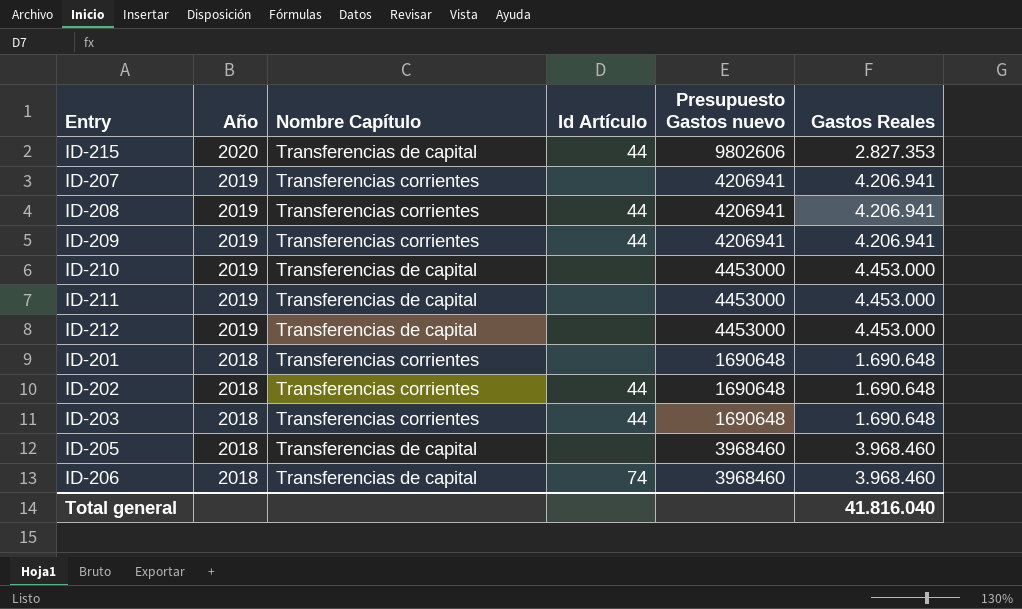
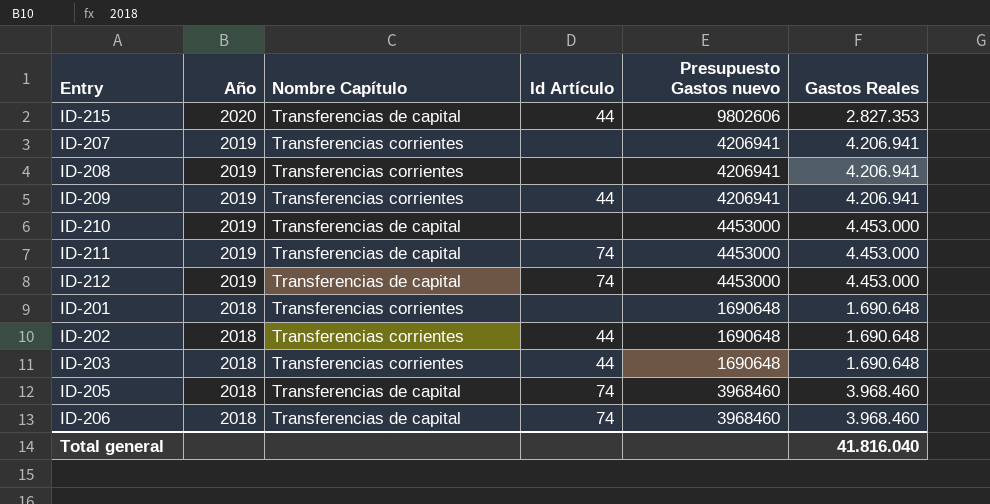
ID-208 | Id Artículo: 44 -> none
ID-211 | Id Artículo: none -> 74
ID-212 | Id Artículo: none -> 74
ID-205 | Id Artículo: none -> 74

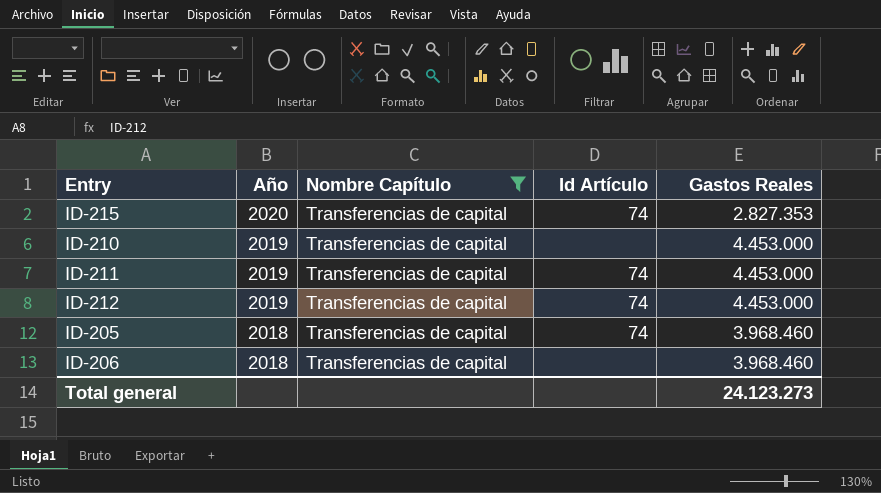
filter: none -> Nombre Capítulo = Transferencias de capital
column Presupuesto Gastos nuevo | position: 5 -> none
ID-215 | Id Artículo: 44 -> 74
ID-206 | Id Artículo: 74 -> none
Total general | Gastos Reales: 41.816.040 -> 24.123.273

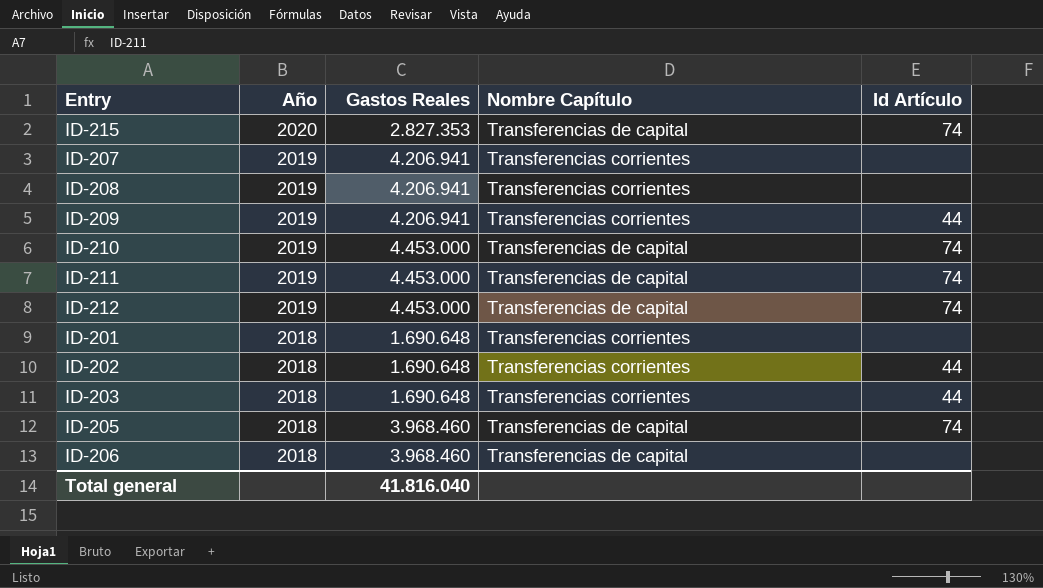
filter: Nombre Capítulo = Transferencias de capital -> none
column Gastos Reales | position: 5 -> 3
ID-210 | Id Artículo: none -> 74
Total general | Gastos Reales: 24.123.273 -> 41.816.040

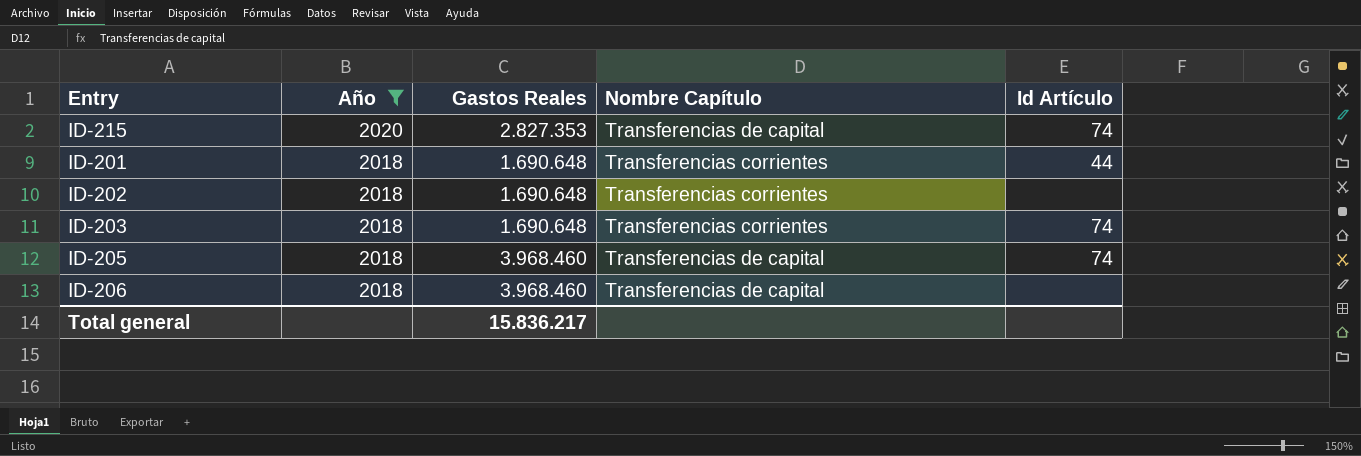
filter: none -> Año != 2019
ID-201 | Id Artículo: none -> 44
ID-202 | Id Artículo: 44 -> none
ID-203 | Id Artículo: 44 -> 74
Total general | Gastos Reales: 41.816.040 -> 15.836.217

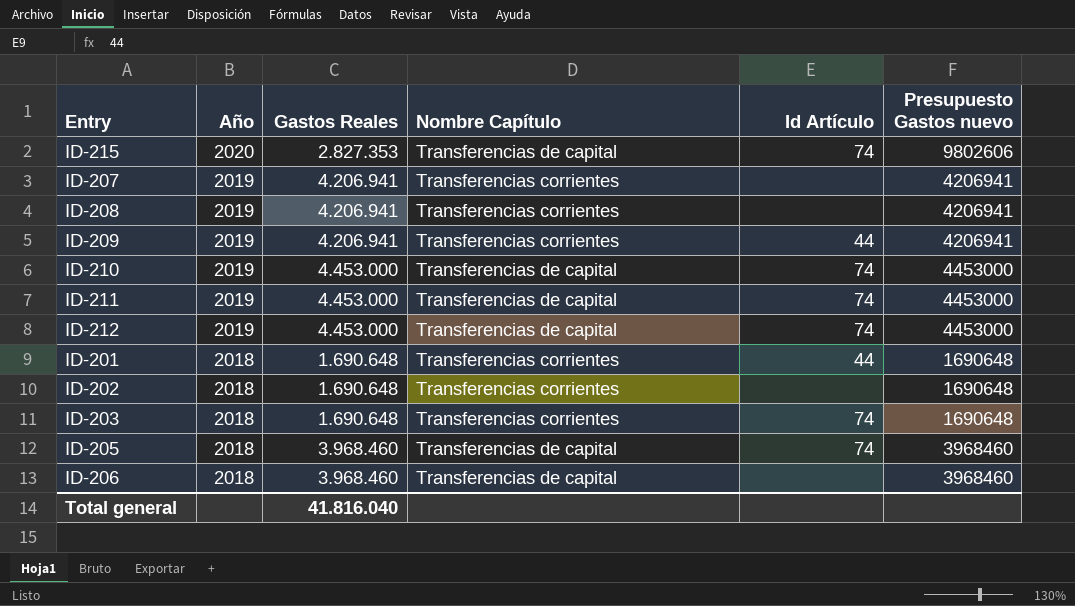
filter: Año != 2019 -> none
column Presupuesto Gastos nuevo | position: none -> 6
Total general | Gastos Reales: 15.836.217 -> 41.816.040

